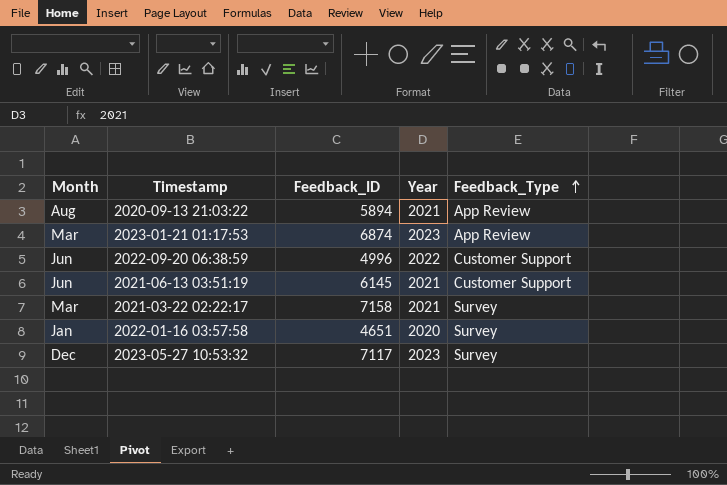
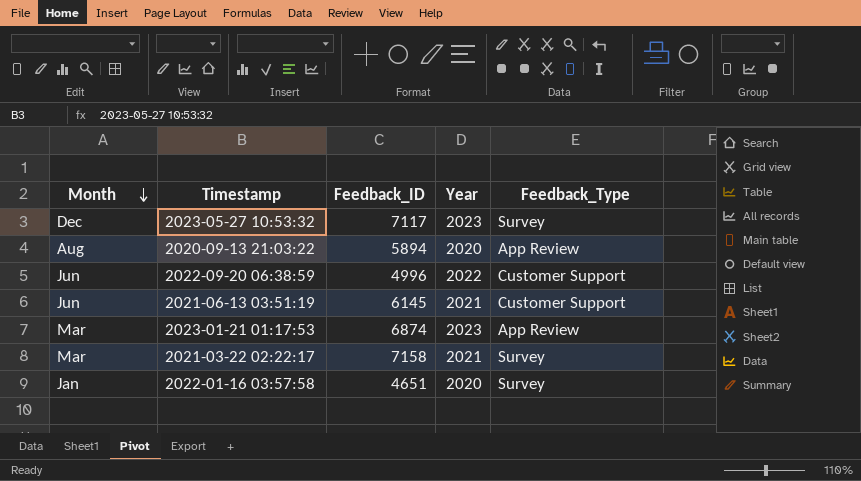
row order: Feedback_Type ascending -> Month descending
2020-09-13 21:03:22 | Year: 2021 -> 2020

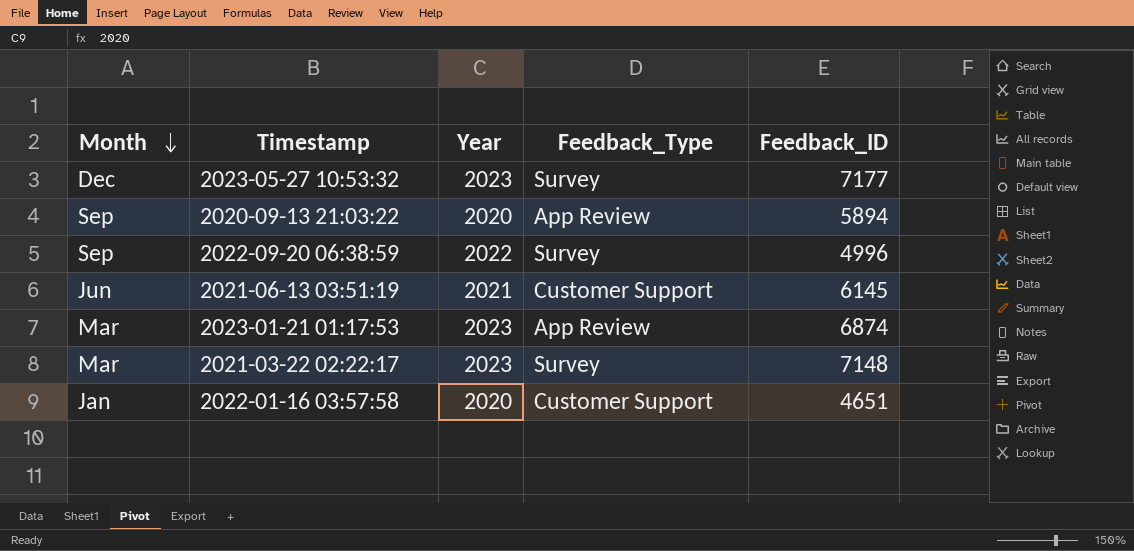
column Feedback_ID | position: 3 -> 5
2023-05-27 10:53:32 | Feedback_ID: 7117 -> 7177
2020-09-13 21:03:22 | Month: Aug -> Sep
2022-09-20 06:38:59 | Month: Jun -> Sep
2022-09-20 06:38:59 | Feedback_Type: Customer Support -> Survey
2021-03-22 02:22:17 | Year: 2021 -> 2023
2021-03-22 02:22:17 | Feedback_ID: 7158 -> 7148
2022-01-16 03:57:58 | Feedback_Type: Survey -> Customer Support

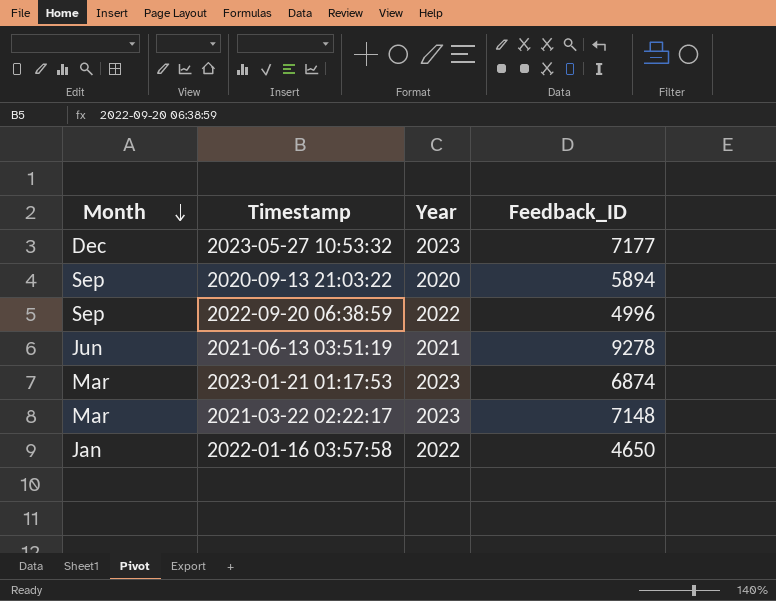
column Feedback_Type | position: 4 -> none
2021-06-13 03:51:19 | Feedback_ID: 6145 -> 9278
2022-01-16 03:57:58 | Year: 2020 -> 2022
2022-01-16 03:57:58 | Feedback_ID: 4651 -> 4650

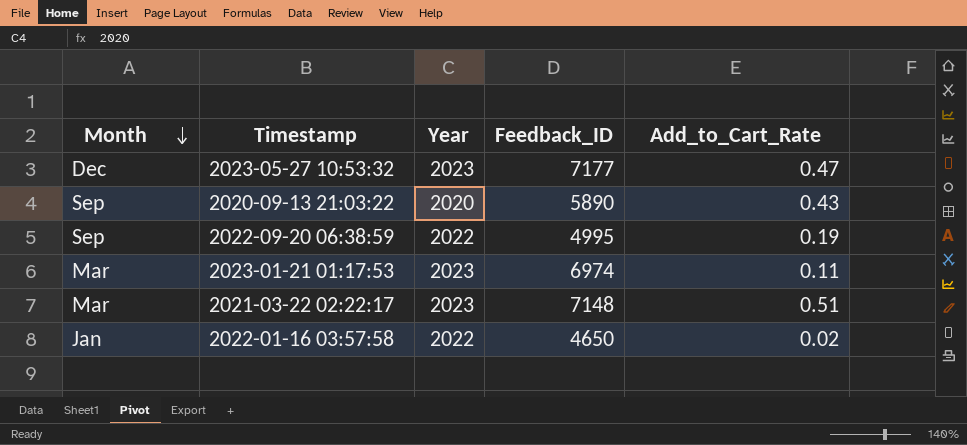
column Add_to_Cart_Rate | position: none -> 5
row 2021-06-13 03:51:19: Jun | 2021 | 9278 -> none
2020-09-13 21:03:22 | Feedback_ID: 5894 -> 5890
2022-09-20 06:38:59 | Feedback_ID: 4996 -> 4995
2023-01-21 01:17:53 | Feedback_ID: 6874 -> 6974

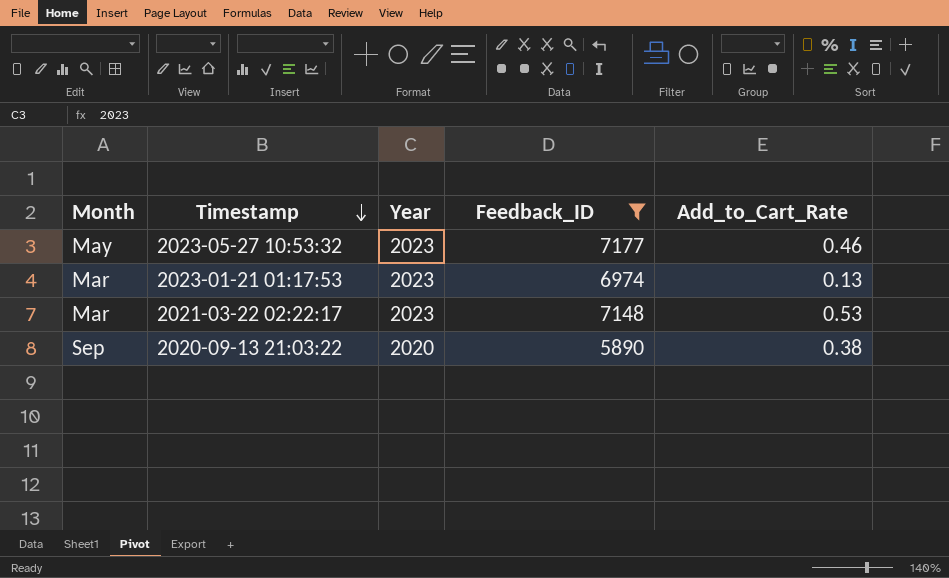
filter: none -> Feedback_ID >= 5890
row order: Month descending -> Timestamp descending
2023-05-27 10:53:32 | Month: Dec -> May
2023-05-27 10:53:32 | Add_to_Cart_Rate: 0.47 -> 0.46
2023-01-21 01:17:53 | Add_to_Cart_Rate: 0.11 -> 0.13
2021-03-22 02:22:17 | Add_to_Cart_Rate: 0.51 -> 0.53
2020-09-13 21:03:22 | Add_to_Cart_Rate: 0.43 -> 0.38

